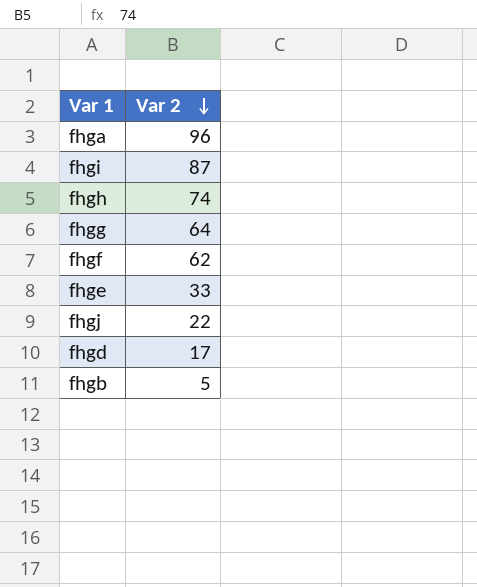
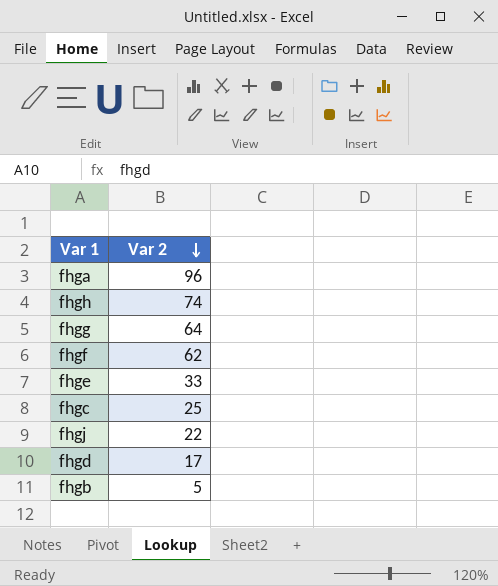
row fhgi: 87 -> none
row fhgc: none -> 25

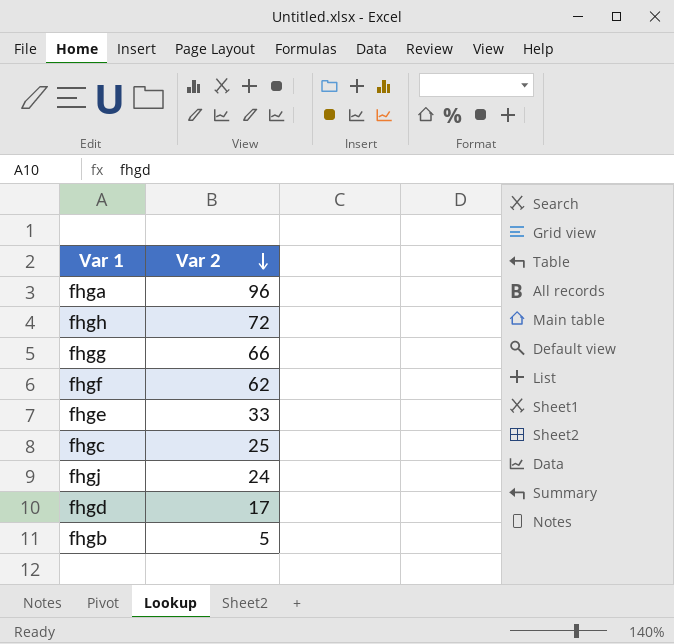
fhgh | Var 2: 74 -> 72
fhgg | Var 2: 64 -> 66
fhgj | Var 2: 22 -> 24

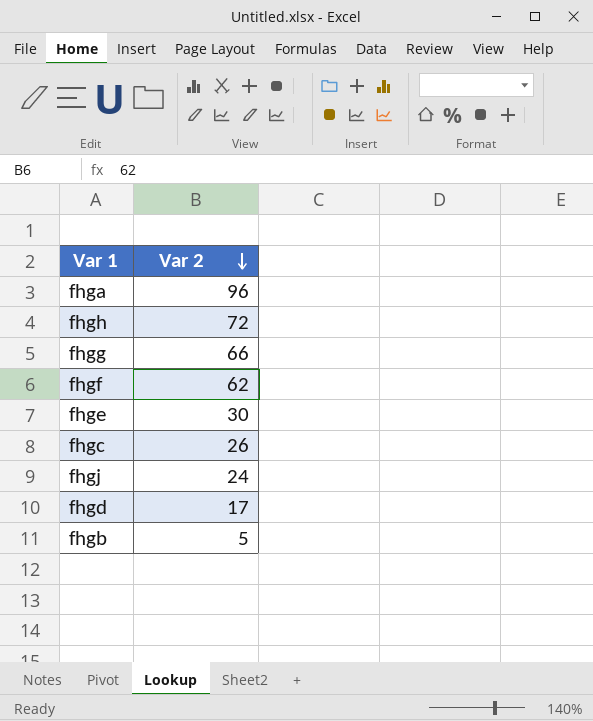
fhge | Var 2: 33 -> 30
fhgc | Var 2: 25 -> 26

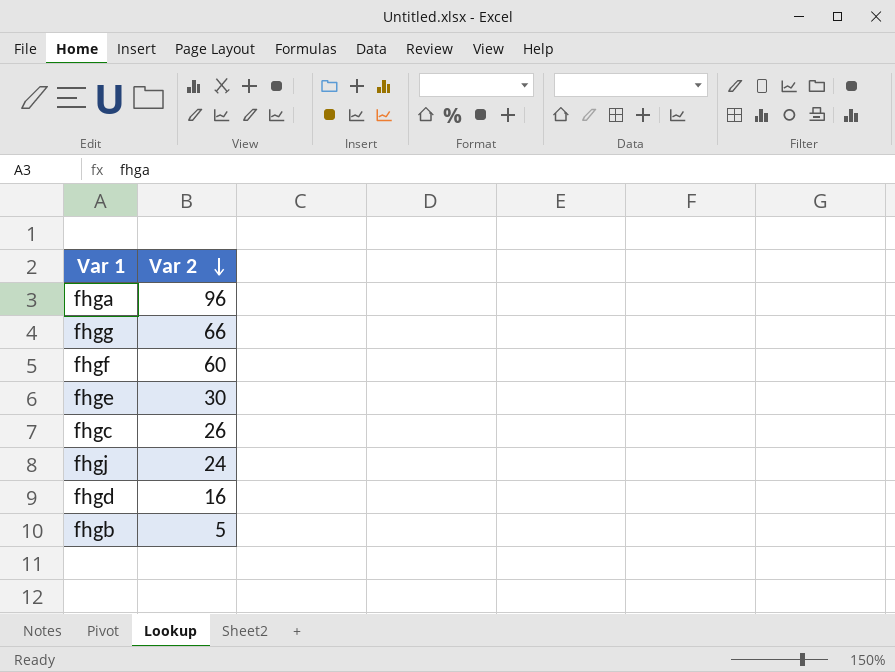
row fhgh: 72 -> none
fhgf | Var 2: 62 -> 60
fhgd | Var 2: 17 -> 16

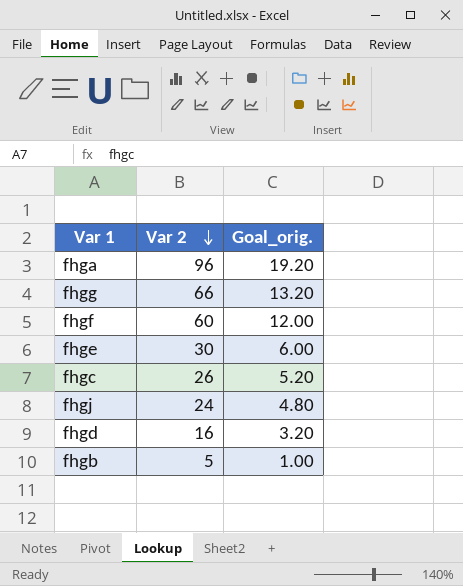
column Goal_orig. | formula: none -> [Var 2] * 0.2

